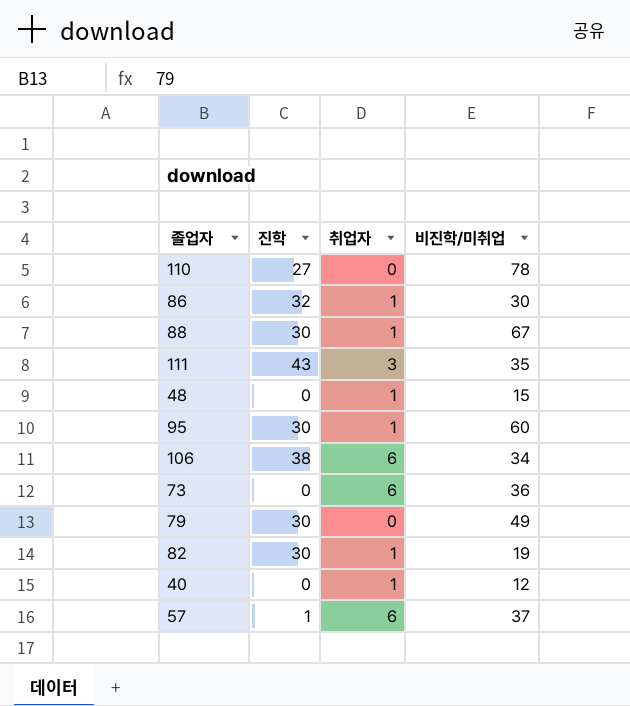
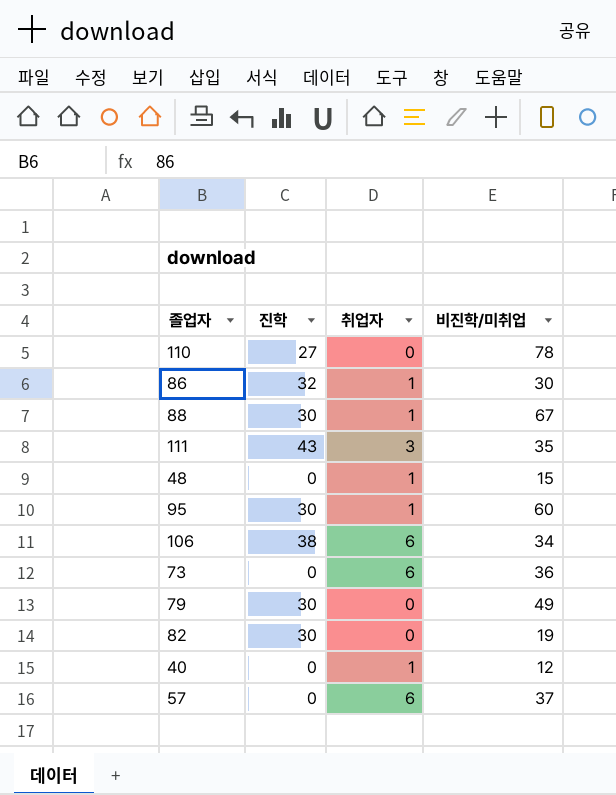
82 | 취업자: 1 -> 0
57 | 진학: 1 -> 0

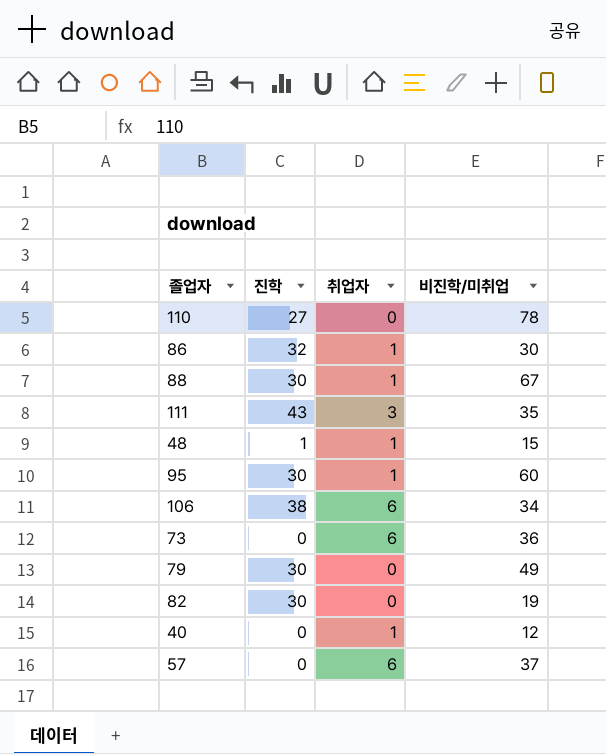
48 | 진학: 0 -> 1

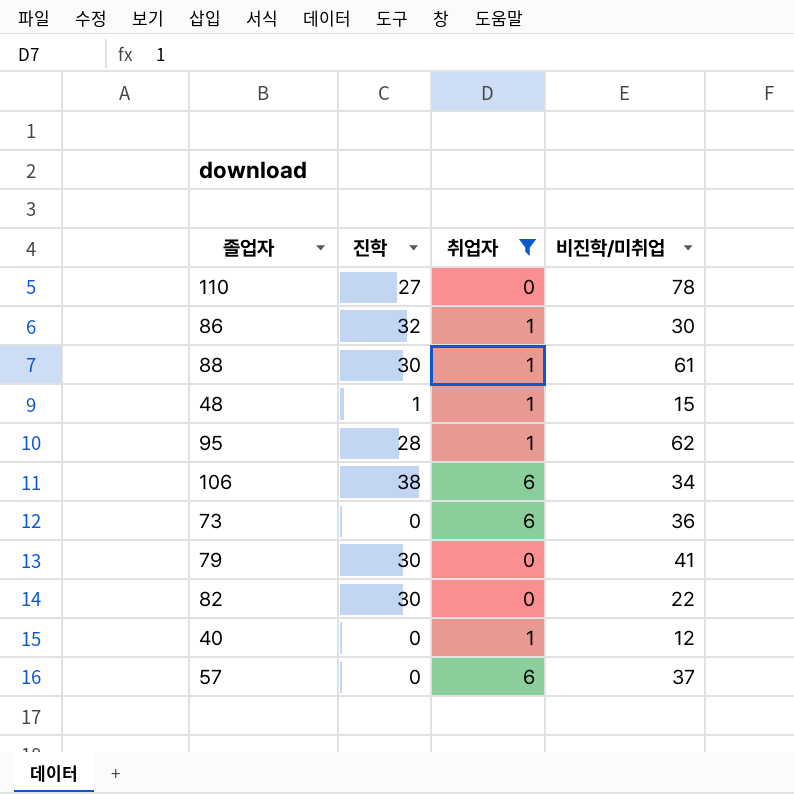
filter: none -> 취업자 != 3
88 | 비진학/미취업: 67 -> 61
95 | 진학: 30 -> 28
95 | 비진학/미취업: 60 -> 62
79 | 비진학/미취업: 49 -> 41
82 | 비진학/미취업: 19 -> 22

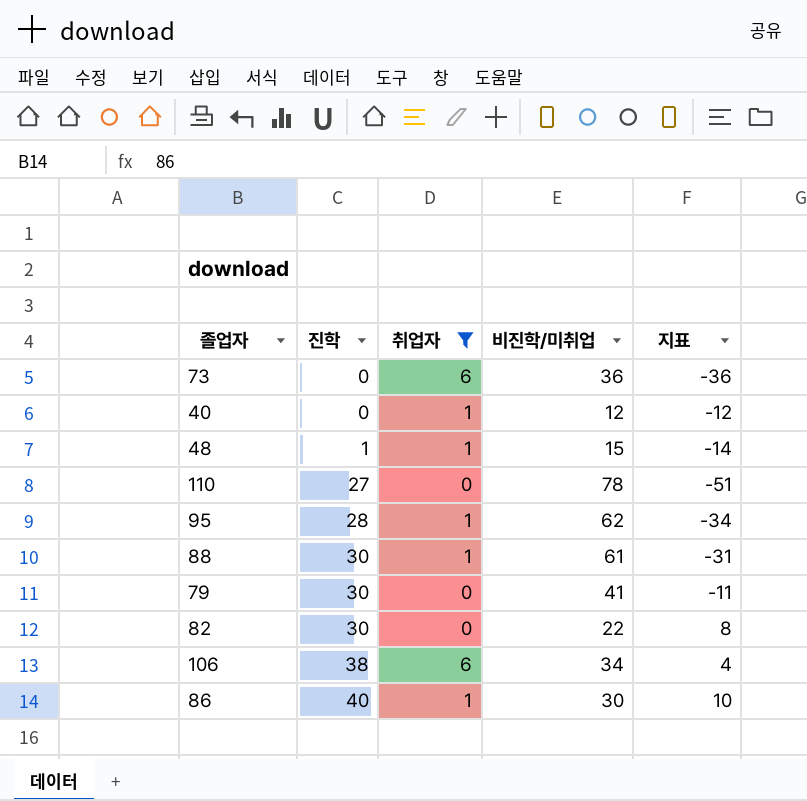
row order: none -> 진학 ascending
column 지표 | formula: none -> [진학] - [비진학/미취업]
row 57: 0 | 6 | 37 -> none
86 | 진학: 32 -> 40

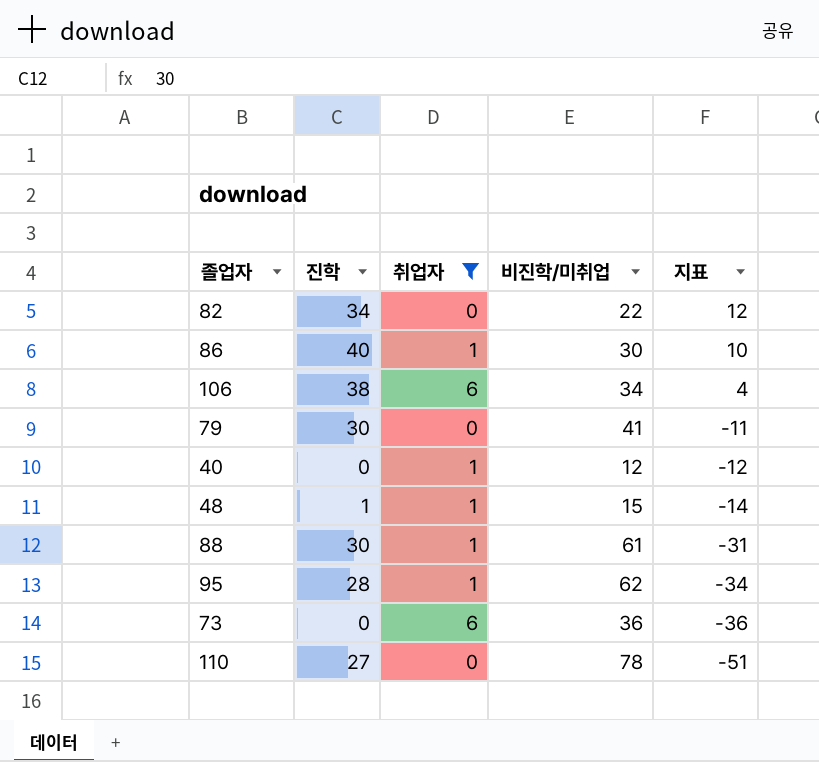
row order: 진학 ascending -> 지표 descending
82 | 진학: 30 -> 34
82 | 지표: 8 -> 12

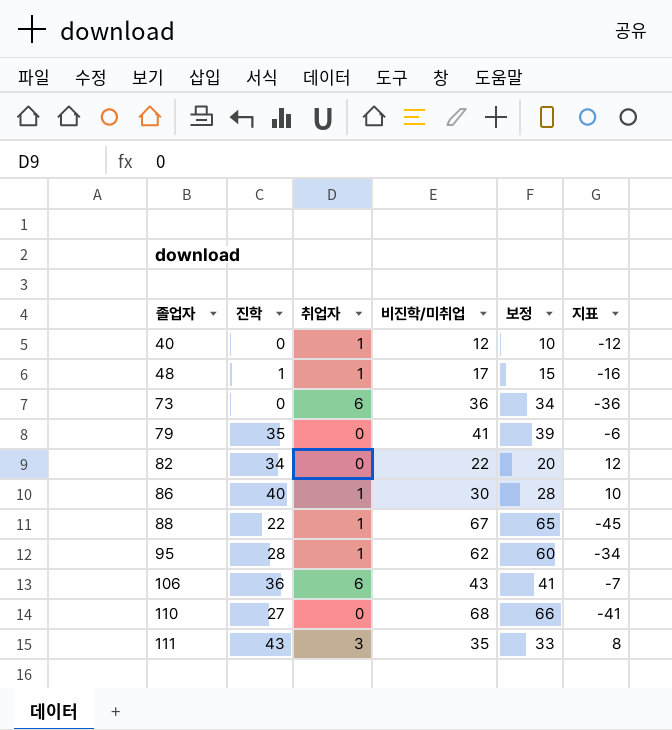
filter: 취업자 != 3 -> none
row order: 지표 descending -> 졸업자 ascending
column 보정 | formula: none -> [비진학/미취업] - 2
48 | 비진학/미취업: 15 -> 17
48 | 지표: -14 -> -16
79 | 진학: 30 -> 35
79 | 지표: -11 -> -6
88 | 진학: 30 -> 22
88 | 비진학/미취업: 61 -> 67
88 | 지표: -31 -> -45
106 | 진학: 38 -> 36
106 | 비진학/미취업: 34 -> 43
106 | 지표: 4 -> -7
110 | 비진학/미취업: 78 -> 68
110 | 지표: -51 -> -41

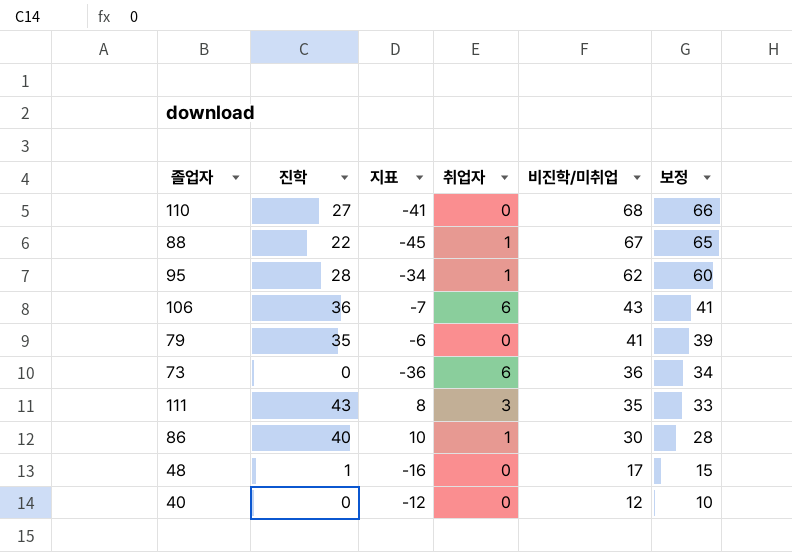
row order: 졸업자 ascending -> 비진학/미취업 descending
column 지표 | position: 6 -> 3
row 82: 34 | 0 | 22 | 20 | 12 -> none
48 | 취업자: 1 -> 0
40 | 취업자: 1 -> 0

